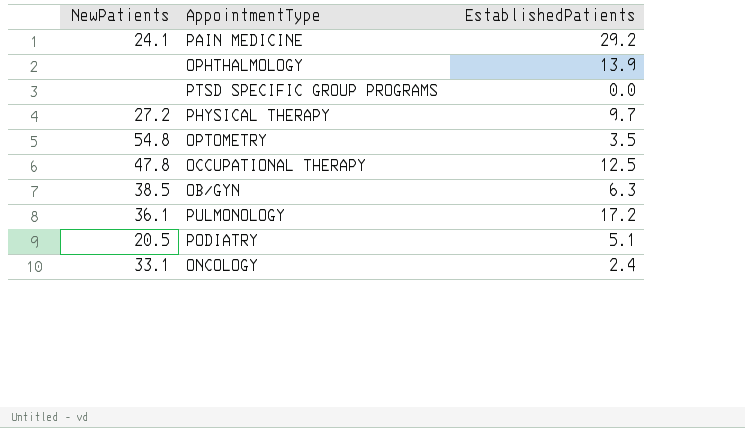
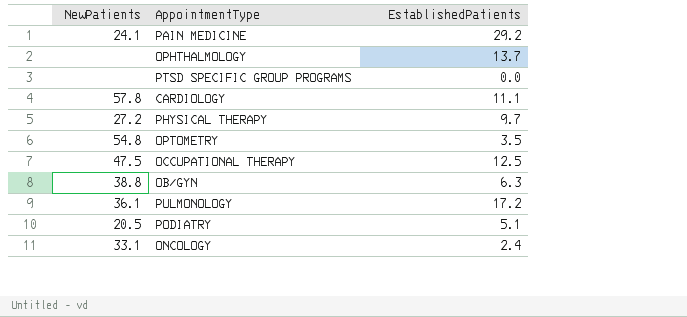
OPHTHALMOLOGY | EstablishedPatients: 13.9 -> 13.7
row CARDIOLOGY: none -> 57.8 | 11.1
OCCUPATIONAL THERAPY | NewPatients: 47.8 -> 47.5
OB/GYN | NewPatients: 38.5 -> 38.8

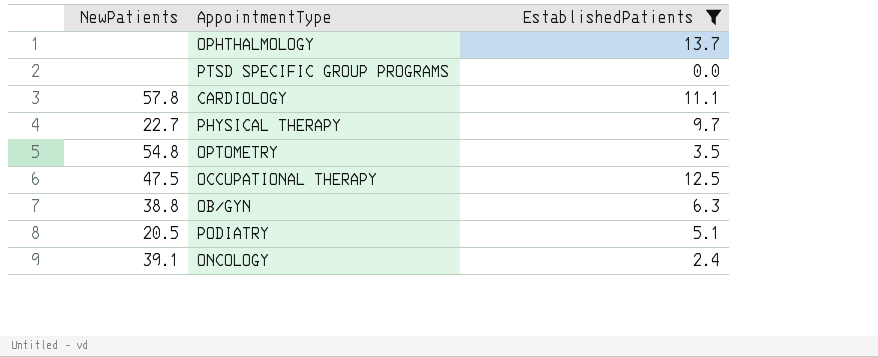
filter: none -> EstablishedPatients <= 13.7
PHYSICAL THERAPY | NewPatients: 27.2 -> 22.7
ONCOLOGY | NewPatients: 33.1 -> 39.1

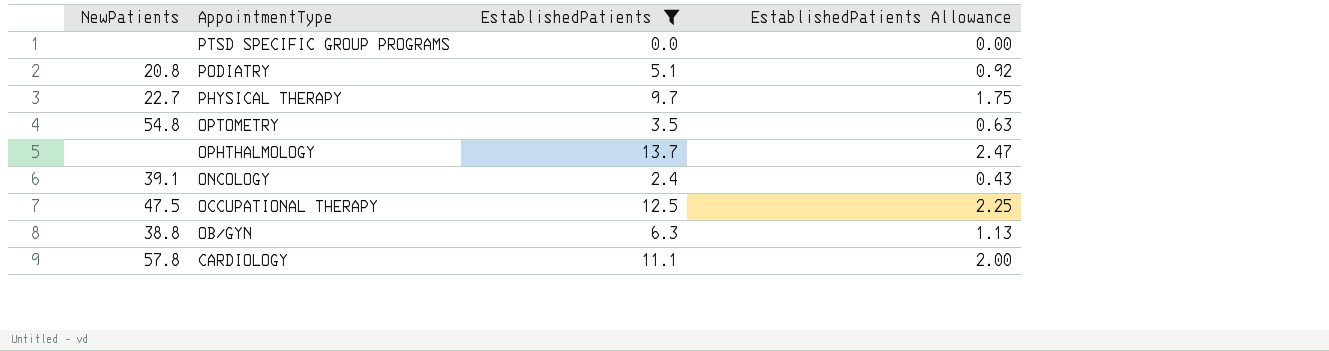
row order: none -> AppointmentType descending
column EstablishedPatients Allowance | formula: none -> [EstablishedPatients] * 0.18
PODIATRY | NewPatients: 20.5 -> 20.8

